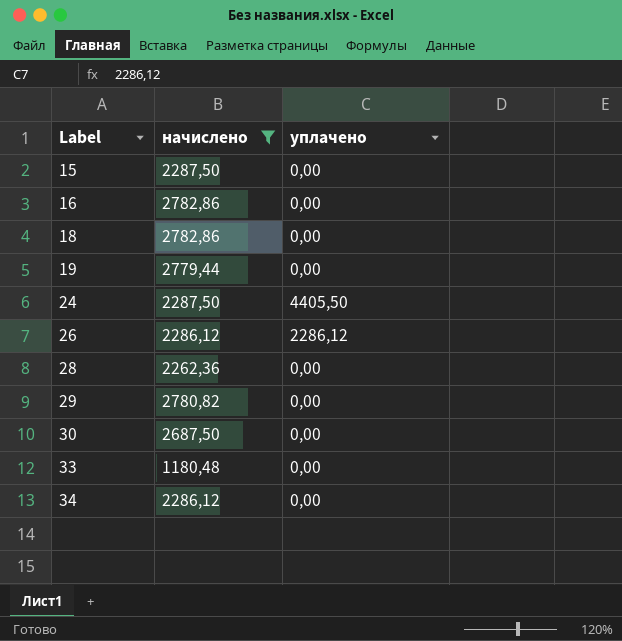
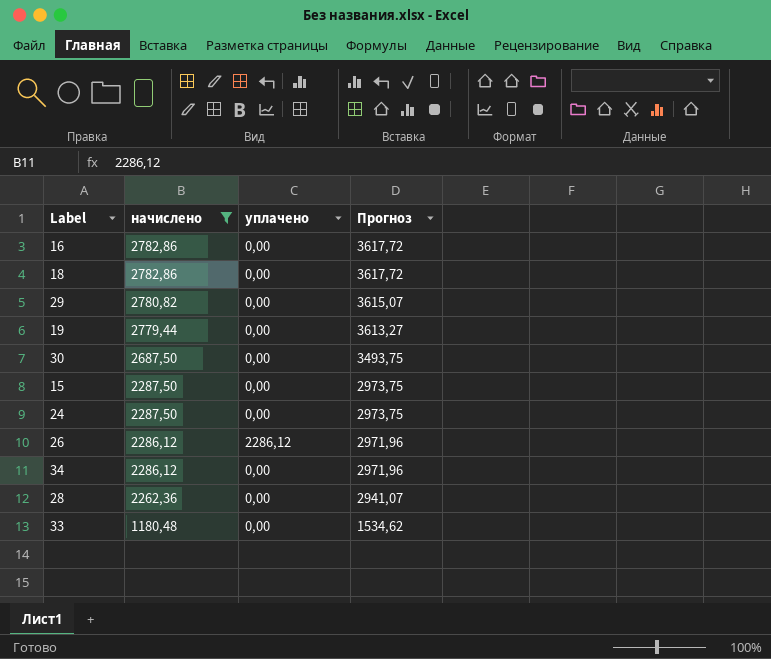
row order: Label ascending -> начислено descending
column Прогноз | formula: none -> [начислено] * 1,3
24 | уплачено: 4405,50 -> 0,00

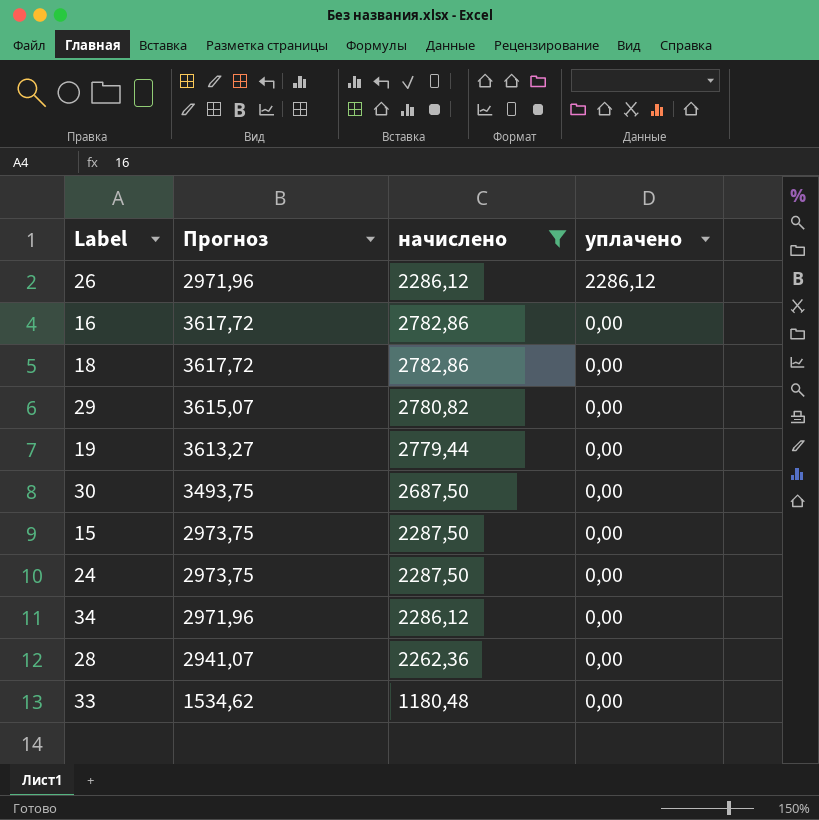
row order: начислено descending -> уплачено descending
column Прогноз | position: 4 -> 2

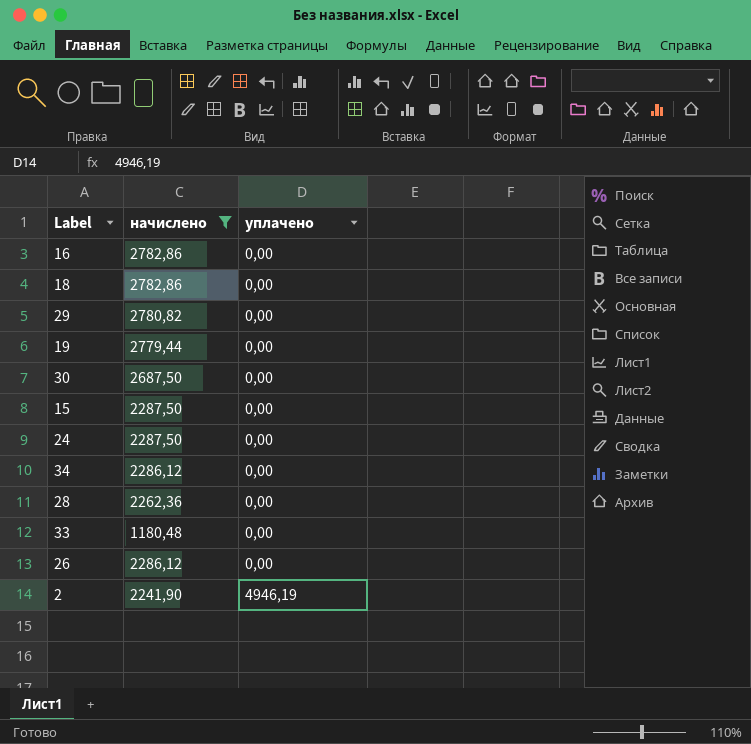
row order: уплачено descending -> уплачено ascending
column Прогноз | formula: [начислено] * 1,3 -> none
26 | уплачено: 2286,12 -> 0,00
row 2: none -> 2241,90 | 4946,19

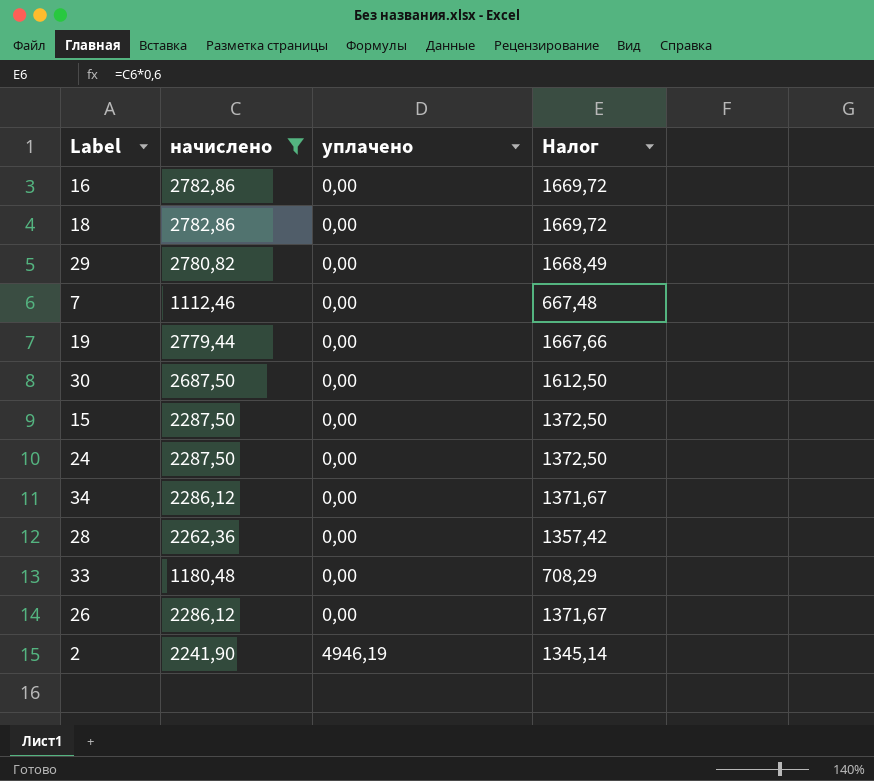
column Налог | formula: none -> [начислено] * 0,6
row 7: none -> 1112,46 | 0,00 | 667,48

